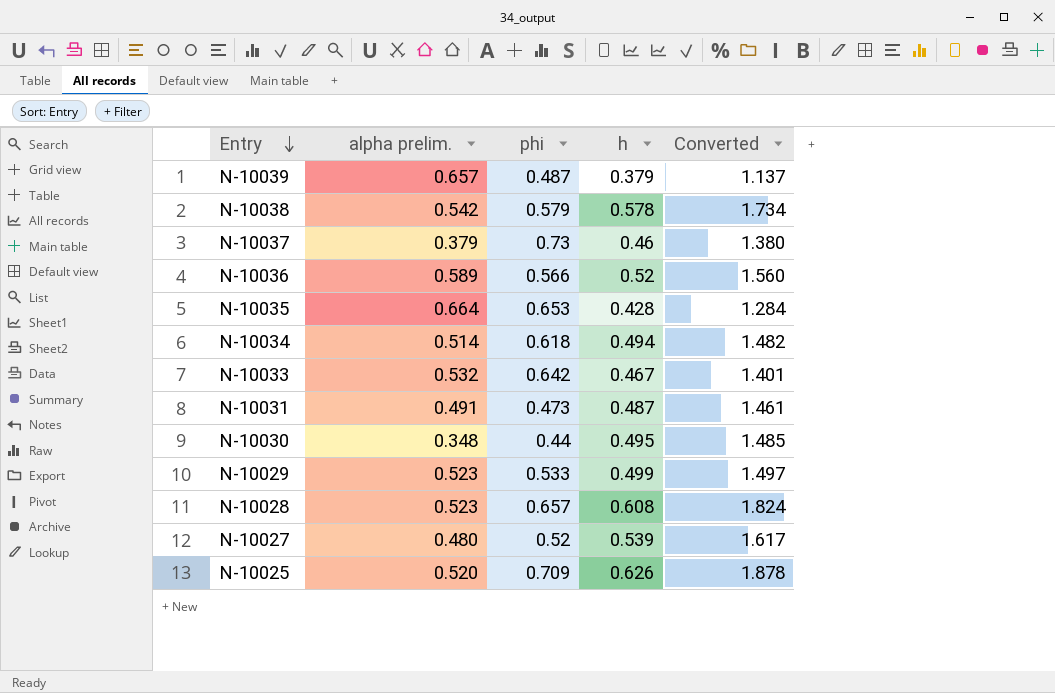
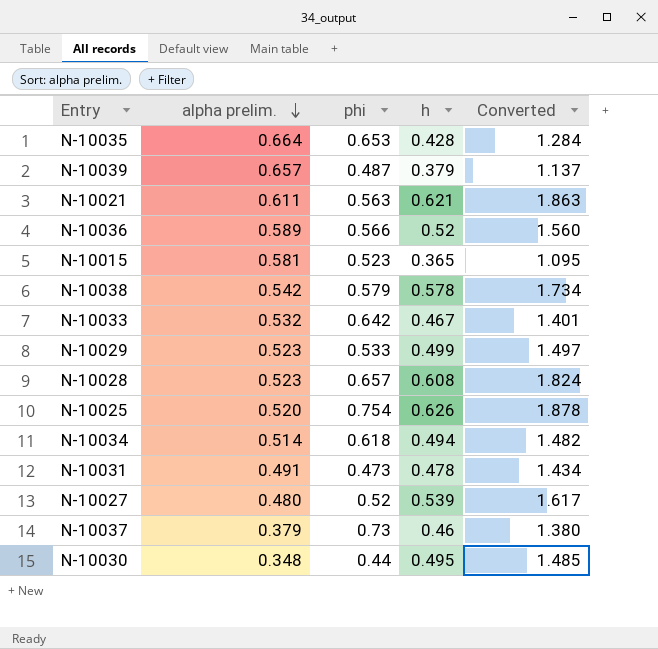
row order: Entry descending -> alpha prelim. descending
row N-10021: none -> 0.611 | 0.563 | 0.621 | 1.863
row N-10015: none -> 0.581 | 0.523 | 0.365 | 1.095
N-10025 | phi: 0.709 -> 0.754
N-10031 | h: 0.487 -> 0.478
N-10031 | Converted: 1.461 -> 1.434

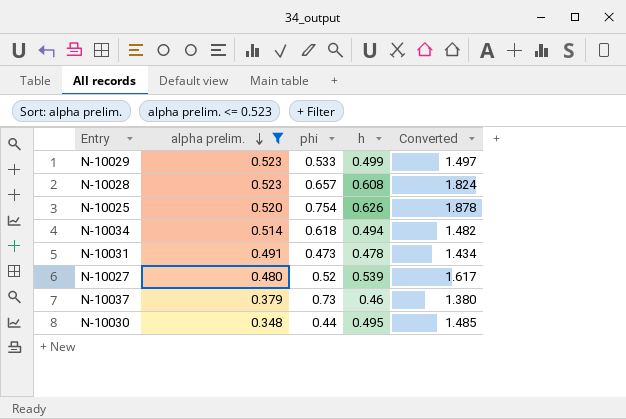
filter: none -> alpha prelim. <= 0.523

